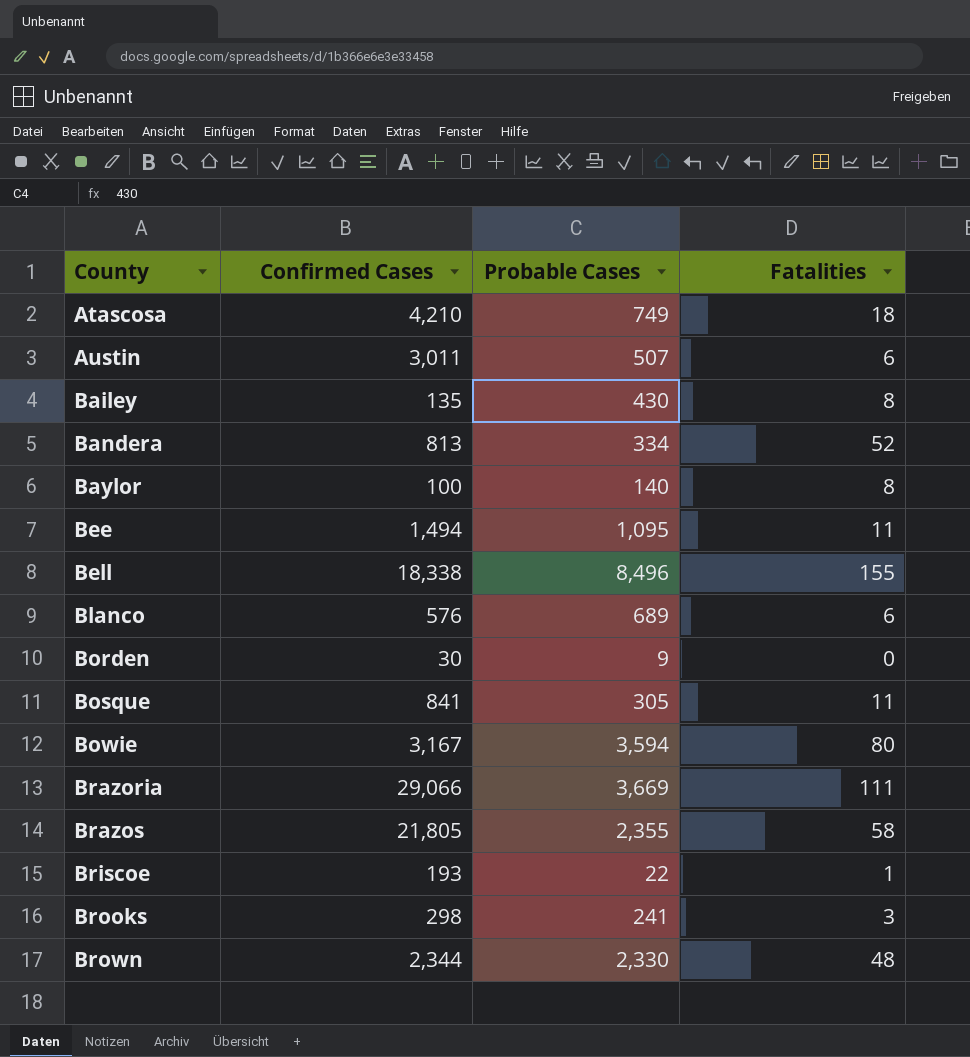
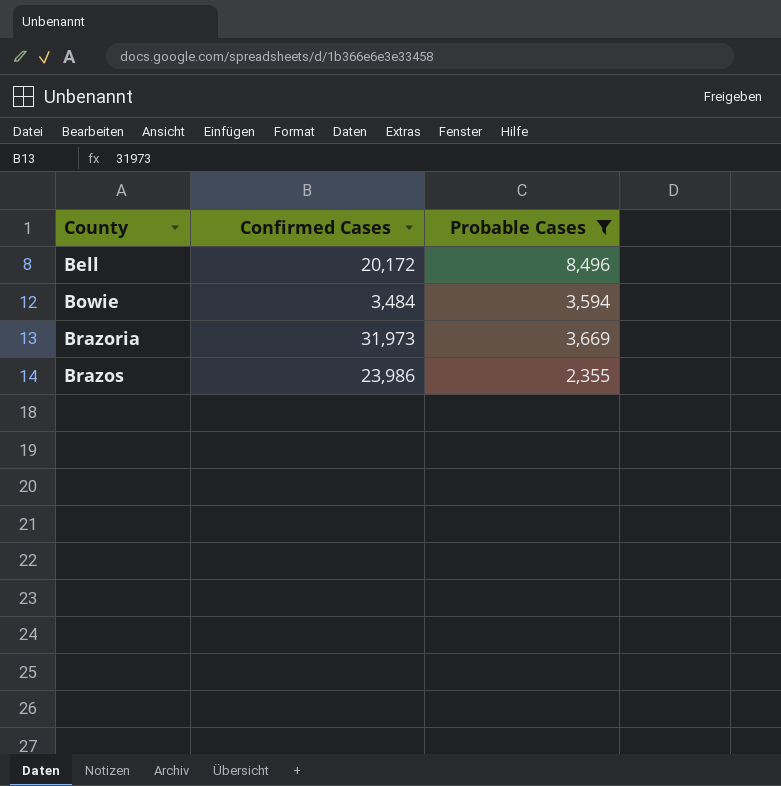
filter: none -> Probable Cases >= 2,355
column Fatalities | position: 4 -> none
Bell | Confirmed Cases: 18,338 -> 20,172
Bowie | Confirmed Cases: 3,167 -> 3,484
Brazoria | Confirmed Cases: 29,066 -> 31,973
Brazos | Confirmed Cases: 21,805 -> 23,986

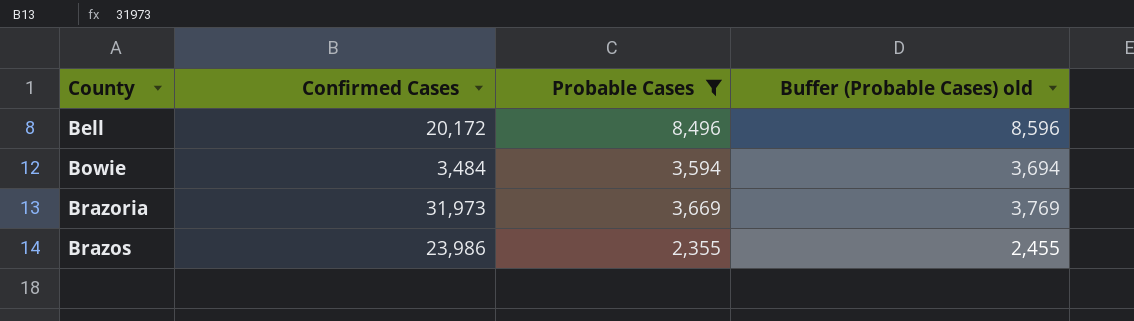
column Buffer (Probable Cases) old | formula: none -> [Probable Cases] + 100

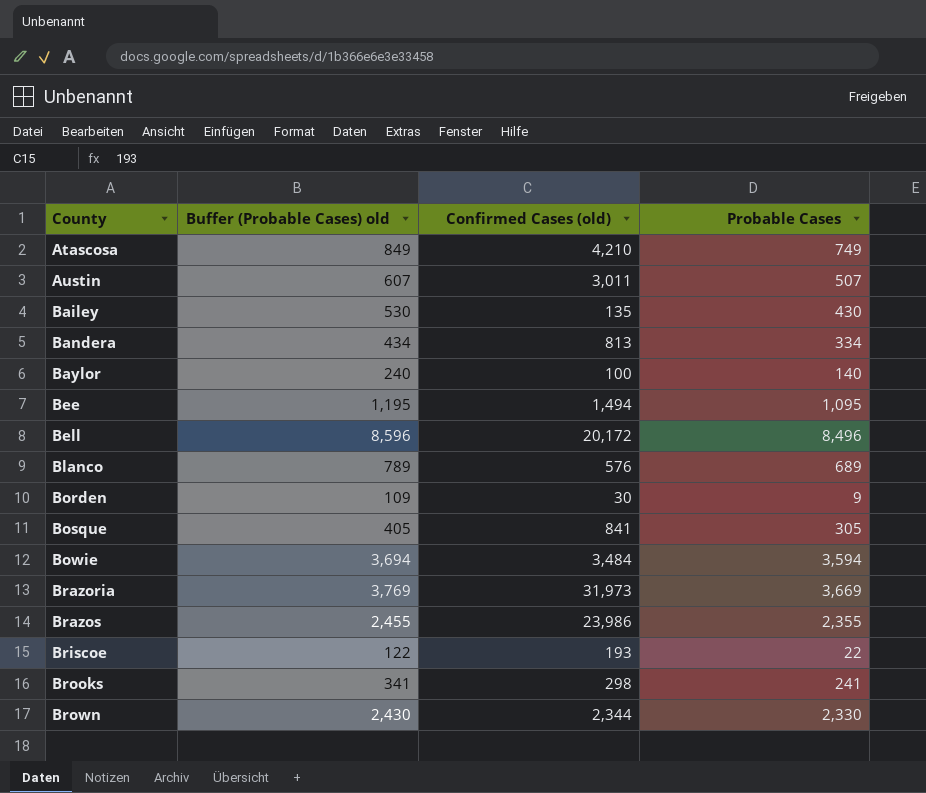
filter: Probable Cases >= 2,355 -> none
column Buffer (Probable Cases) old | position: 4 -> 2
column name: Confirmed Cases -> Confirmed Cases (old)

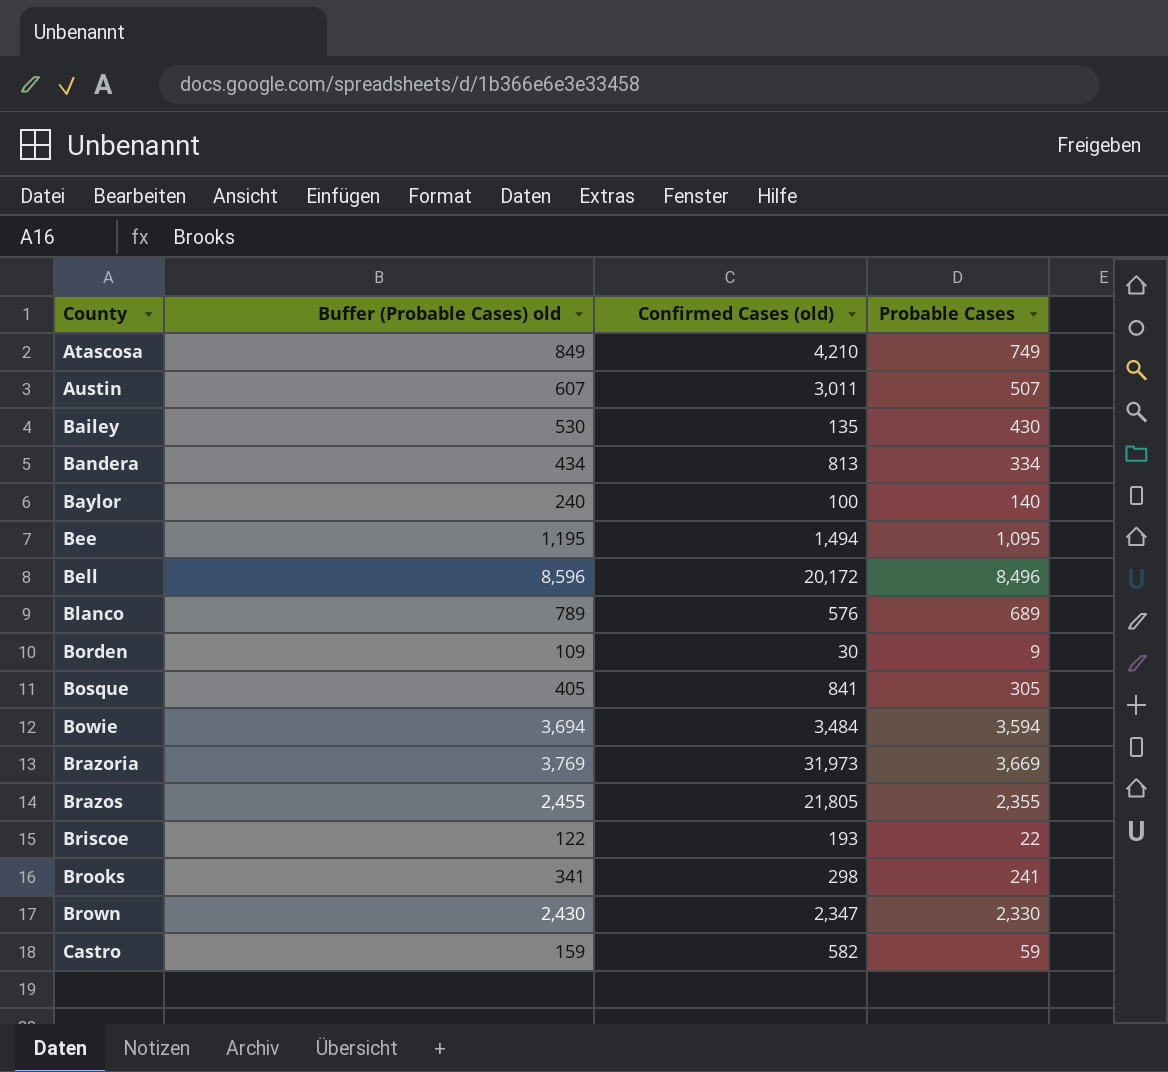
Brazos | Confirmed Cases (old): 23,986 -> 21,805
Brown | Confirmed Cases (old): 2,344 -> 2,347
row Castro: none -> 159 | 582 | 59

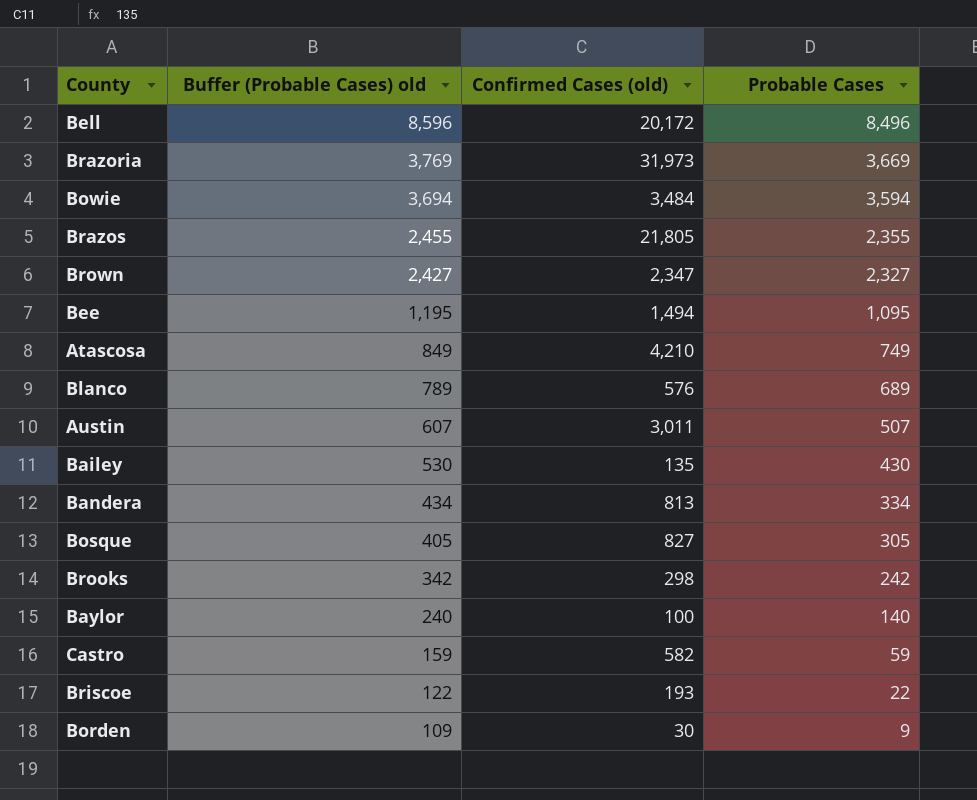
row order: County ascending -> Buffer (Probable Cases) old descending
Brown | Buffer (Probable Cases) old: 2,430 -> 2,427
Brown | Probable Cases: 2,330 -> 2,327
Bosque | Confirmed Cases (old): 841 -> 827
Brooks | Buffer (Probable Cases) old: 341 -> 342
Brooks | Probable Cases: 241 -> 242

